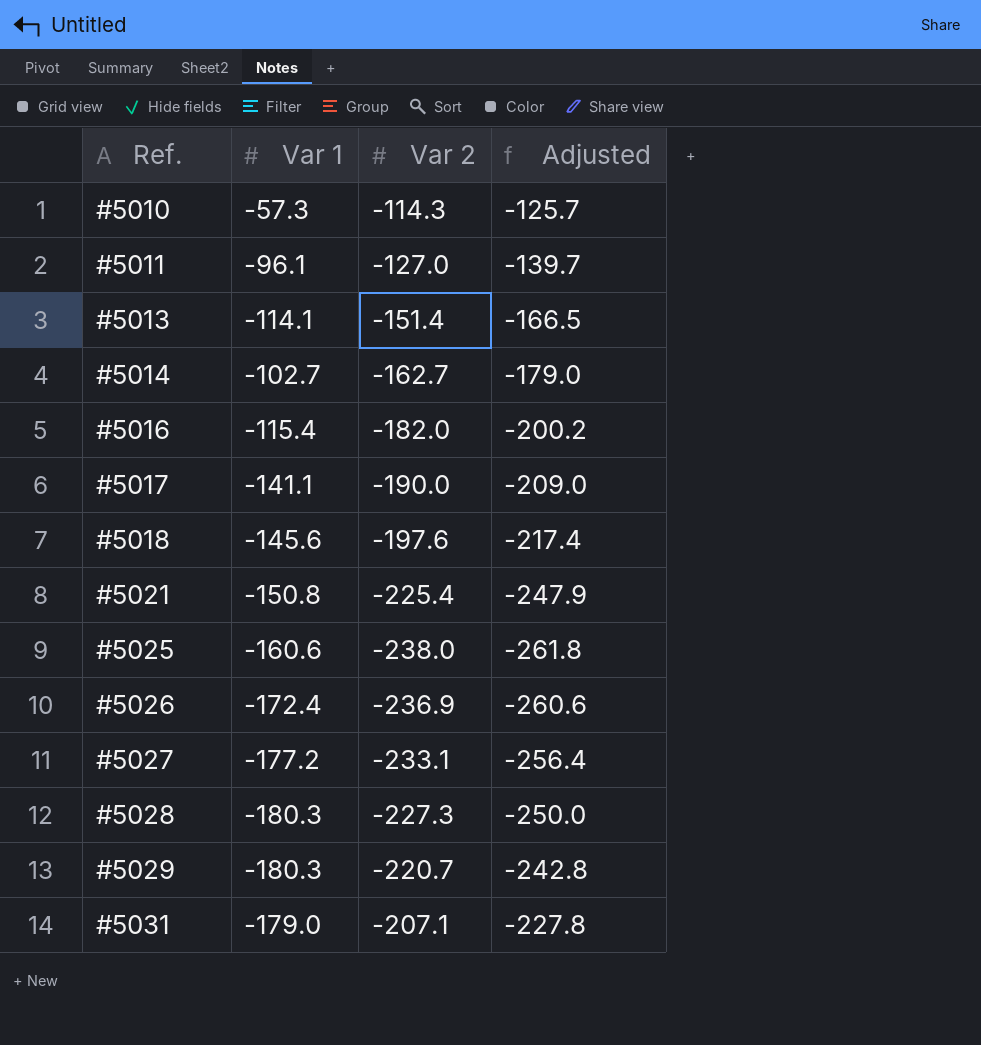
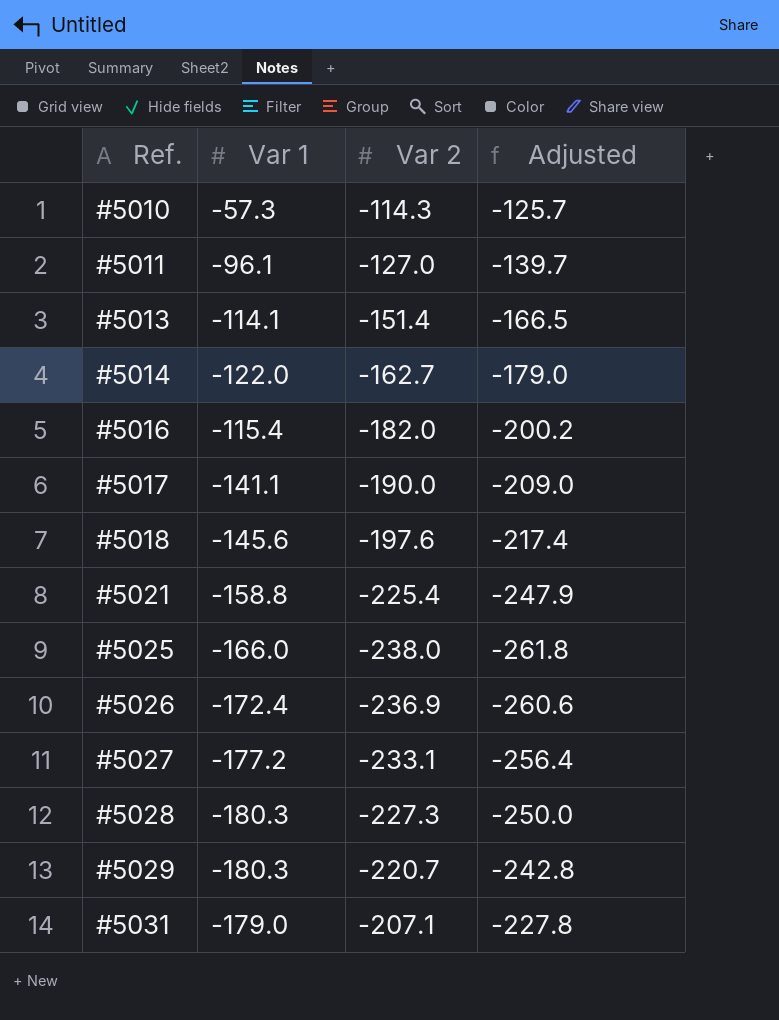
#5014 | Var 1: -102.7 -> -122.0
#5021 | Var 1: -150.8 -> -158.8
#5025 | Var 1: -160.6 -> -166.0

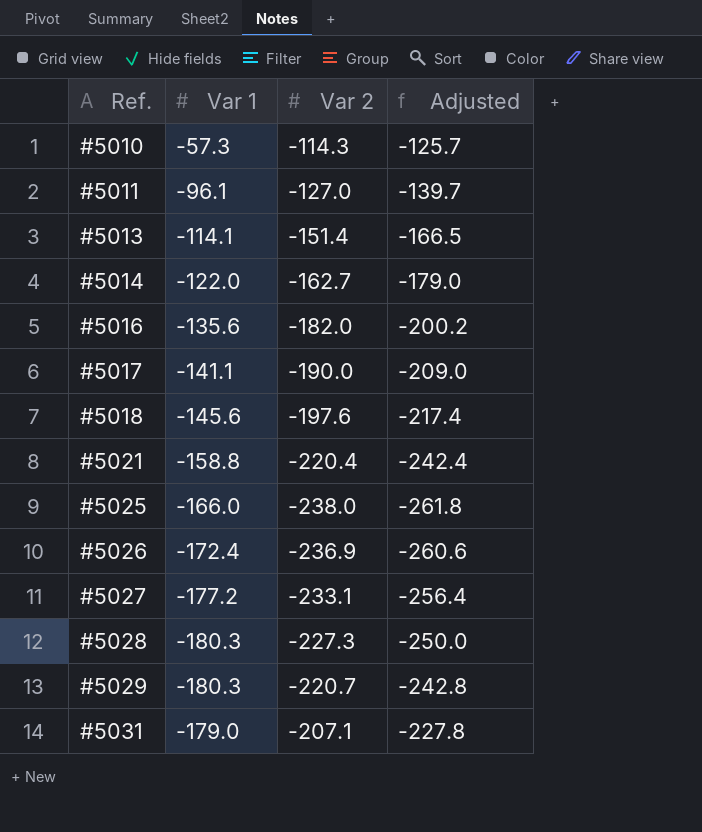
#5016 | Var 1: -115.4 -> -135.6
#5021 | Var 2: -225.4 -> -220.4
#5021 | Adjusted: -247.9 -> -242.4

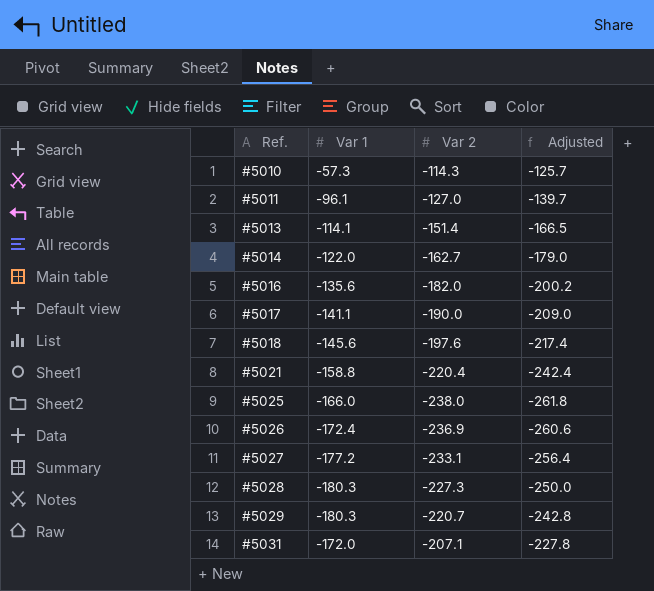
#5031 | Var 1: -179.0 -> -172.0

